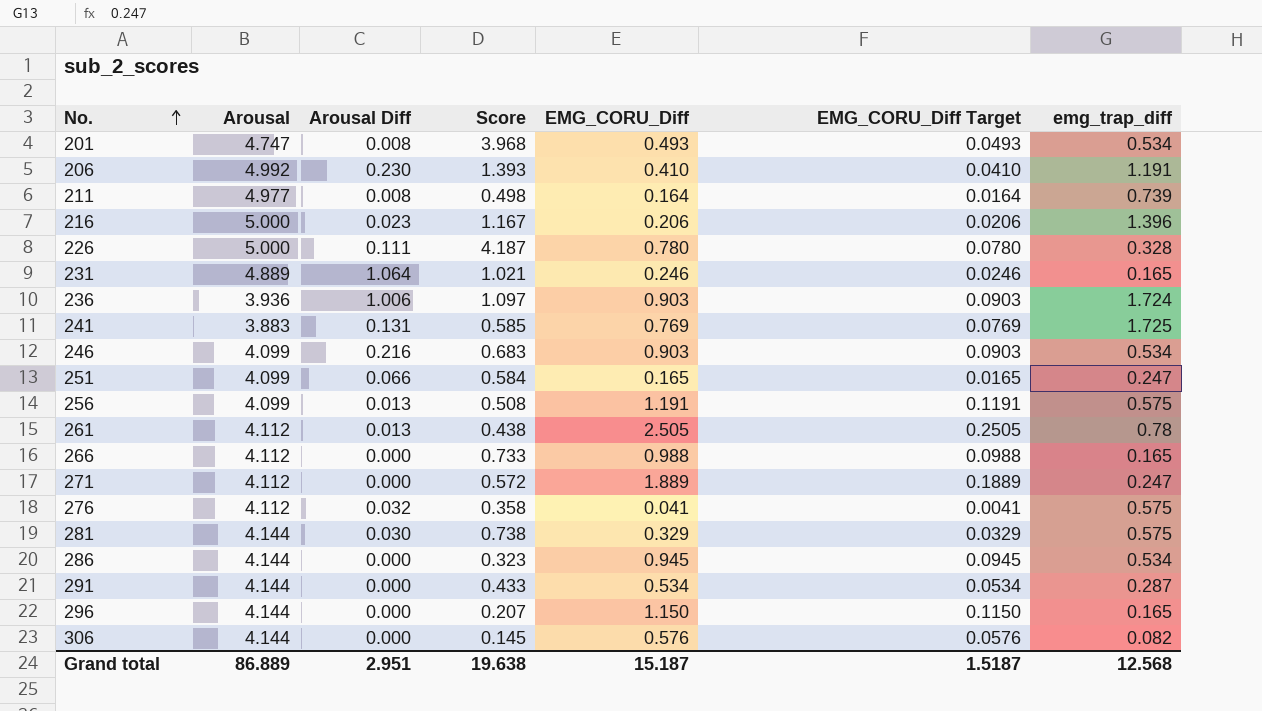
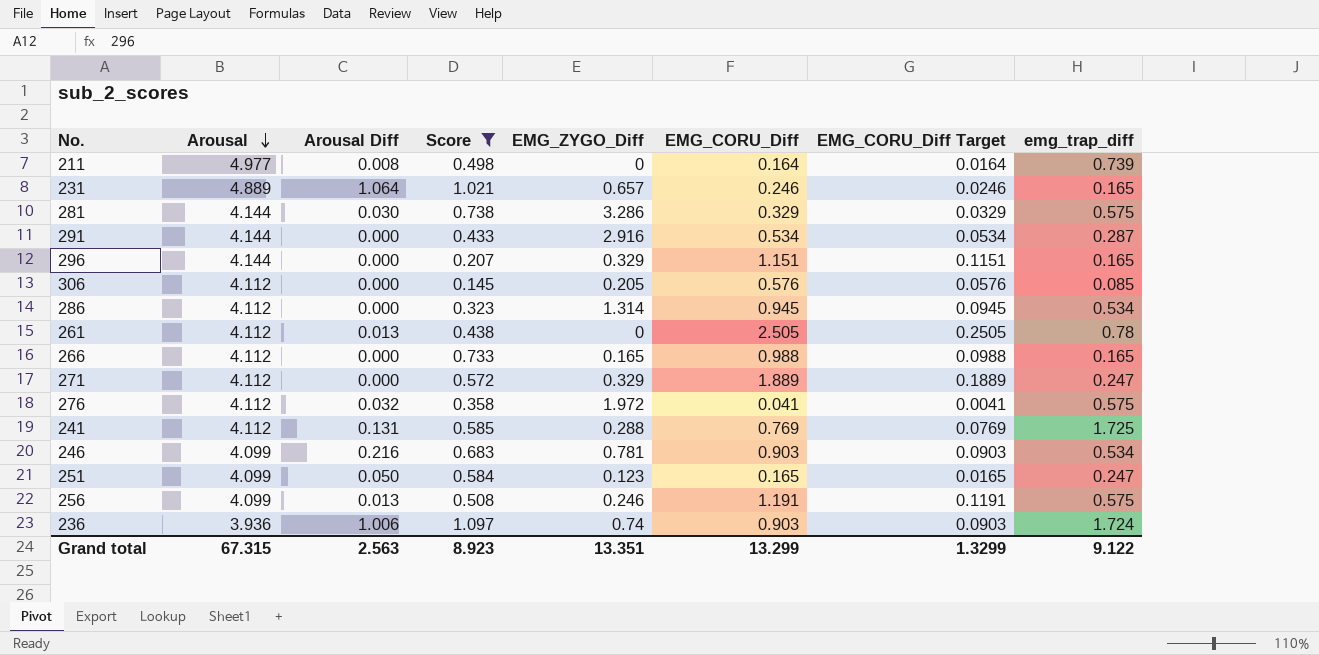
filter: none -> Score <= 1.097
row order: No. ascending -> Arousal descending
column EMG_ZYGO_Diff | position: none -> 5
296 | EMG_CORU_Diff: 1.150 -> 1.151
296 | EMG_CORU_Diff Target: 0.1150 -> 0.1151
306 | Arousal: 4.144 -> 4.112
306 | emg_trap_diff: 0.082 -> 0.085
286 | Arousal: 4.144 -> 4.112
241 | Arousal: 3.883 -> 4.112
251 | Arousal Diff: 0.066 -> 0.050
Grand total | Arousal: 86.889 -> 67.315
Grand total | Arousal Diff: 2.951 -> 2.563
Grand total | Score: 19.638 -> 8.923
Grand total | EMG_CORU_Diff: 15.187 -> 13.299
Grand total | EMG_CORU_Diff Target: 1.5187 -> 1.3299
Grand total | emg_trap_diff: 12.568 -> 9.122

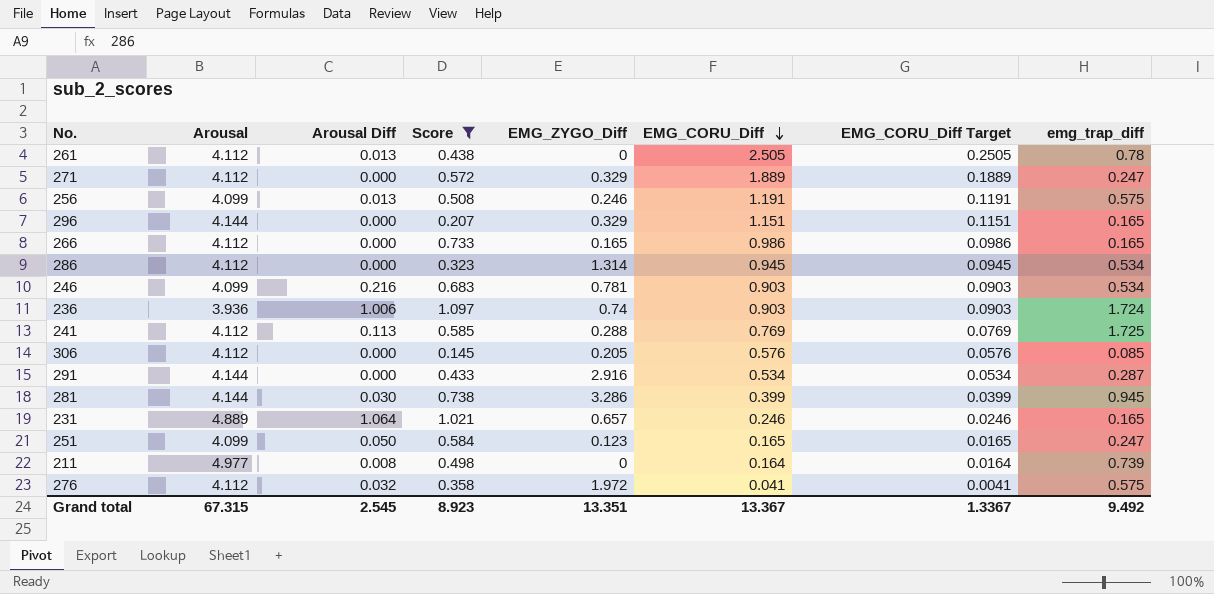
row order: Arousal descending -> EMG_CORU_Diff descending
266 | EMG_CORU_Diff: 0.988 -> 0.986
266 | EMG_CORU_Diff Target: 0.0988 -> 0.0986
241 | Arousal Diff: 0.131 -> 0.113
281 | EMG_CORU_Diff: 0.329 -> 0.399
281 | EMG_CORU_Diff Target: 0.0329 -> 0.0399
281 | emg_trap_diff: 0.575 -> 0.945
Grand total | Arousal Diff: 2.563 -> 2.545
Grand total | EMG_CORU_Diff: 13.299 -> 13.367
Grand total | EMG_CORU_Diff Target: 1.3299 -> 1.3367
Grand total | emg_trap_diff: 9.122 -> 9.492

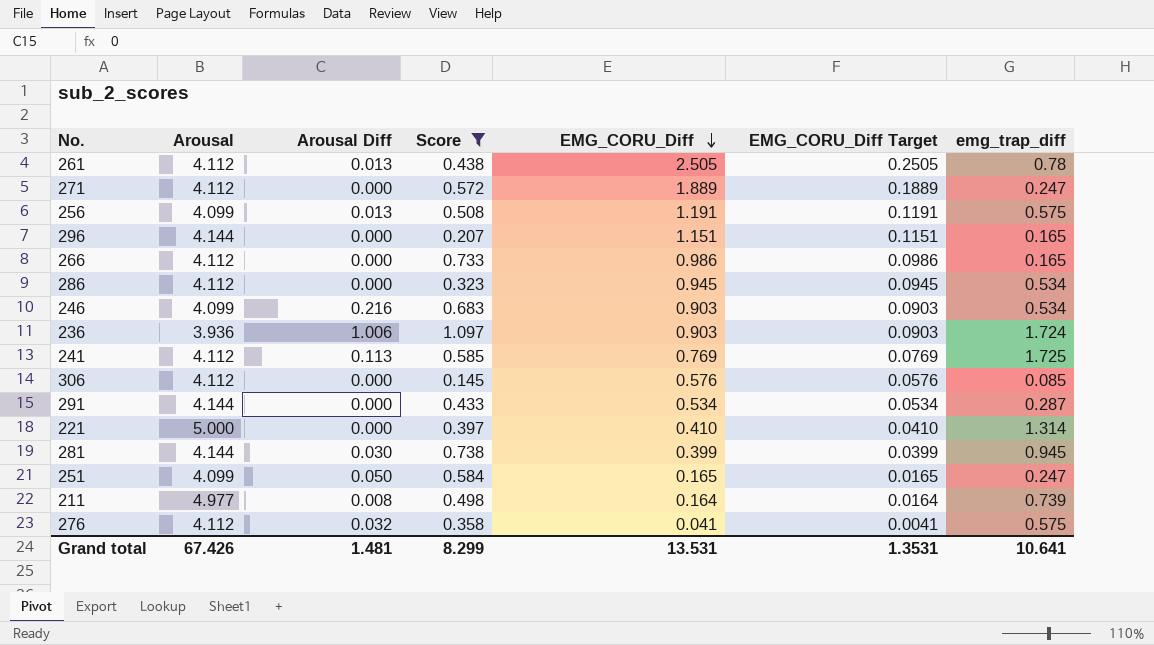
column EMG_ZYGO_Diff | position: 5 -> none
row 231: 4.889 | 1.064 | 1.021 | 0.657 | 0.246 | 0.0246 | 0.165 -> none
row 221: none -> 5.000 | 0.000 | 0.397 | 0.410 | 0.0410 | 1.314
Grand total | Arousal: 67.315 -> 67.426
Grand total | Arousal Diff: 2.545 -> 1.481
Grand total | Score: 8.923 -> 8.299
Grand total | EMG_CORU_Diff: 13.367 -> 13.531
Grand total | EMG_CORU_Diff Target: 1.3367 -> 1.3531
Grand total | emg_trap_diff: 9.492 -> 10.641

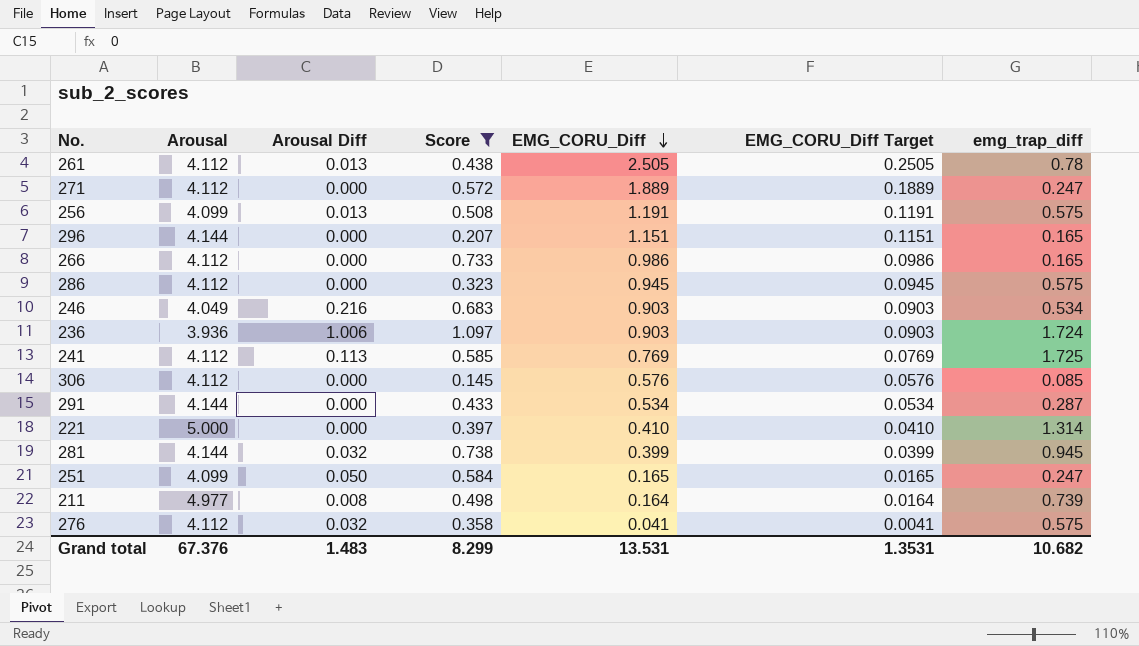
286 | emg_trap_diff: 0.534 -> 0.575
246 | Arousal: 4.099 -> 4.049
281 | Arousal Diff: 0.030 -> 0.032
Grand total | Arousal: 67.426 -> 67.376
Grand total | Arousal Diff: 1.481 -> 1.483
Grand total | emg_trap_diff: 10.641 -> 10.682

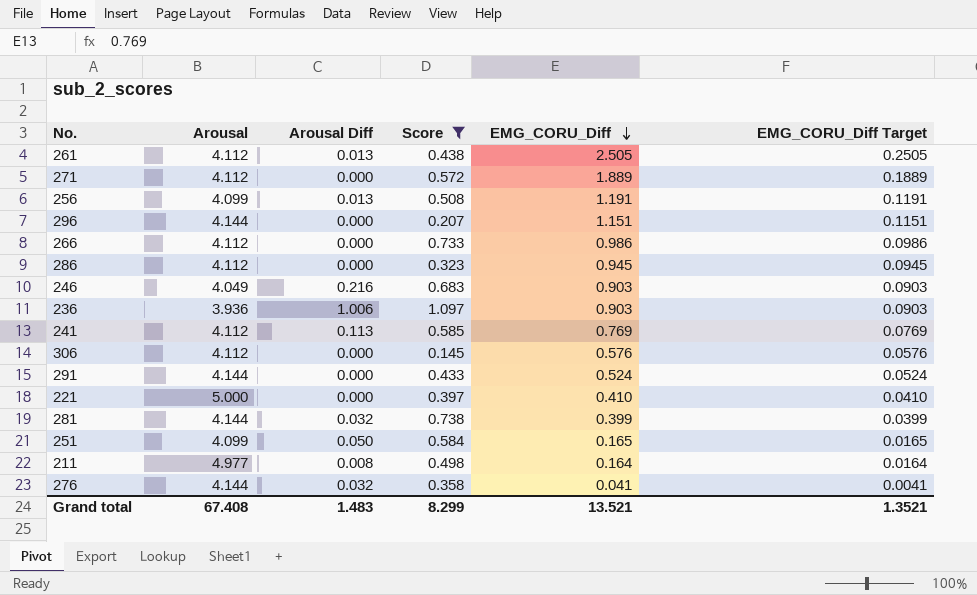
column emg_trap_diff | position: 7 -> none
291 | EMG_CORU_Diff: 0.534 -> 0.524
291 | EMG_CORU_Diff Target: 0.0534 -> 0.0524
276 | Arousal: 4.112 -> 4.144
Grand total | Arousal: 67.376 -> 67.408
Grand total | EMG_CORU_Diff: 13.531 -> 13.521
Grand total | EMG_CORU_Diff Target: 1.3531 -> 1.3521

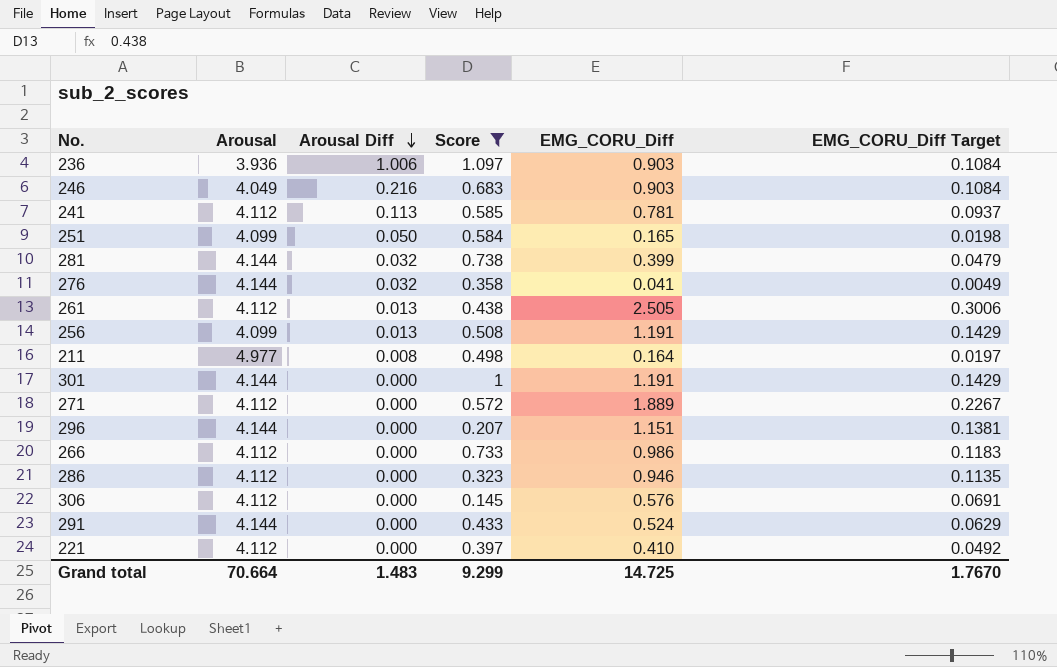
row order: EMG_CORU_Diff descending -> Arousal Diff descending
column EMG_CORU_Diff Target | formula: [EMG_CORU_Diff] * 0.1 -> [EMG_CORU_Diff] * 0.12
241 | EMG_CORU_Diff: 0.769 -> 0.781
row 301: none -> 4.144 | 0.000 | 1 | 1.191 | 0.1429
286 | EMG_CORU_Diff: 0.945 -> 0.946
221 | Arousal: 5.000 -> 4.112
Grand total | Arousal: 67.408 -> 70.664
Grand total | Score: 8.299 -> 9.299
Grand total | EMG_CORU_Diff: 13.521 -> 14.725
Grand total | EMG_CORU_Diff Target: 1.3521 -> 1.7670

